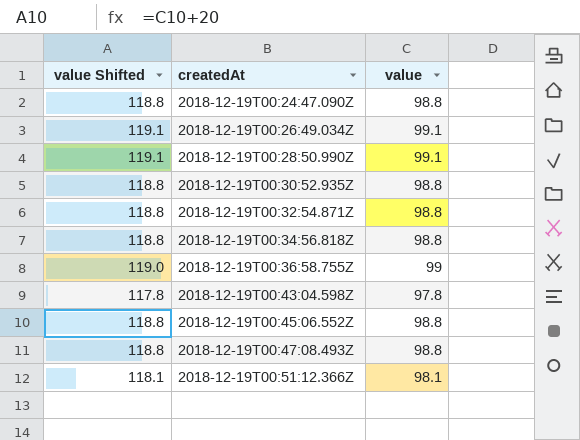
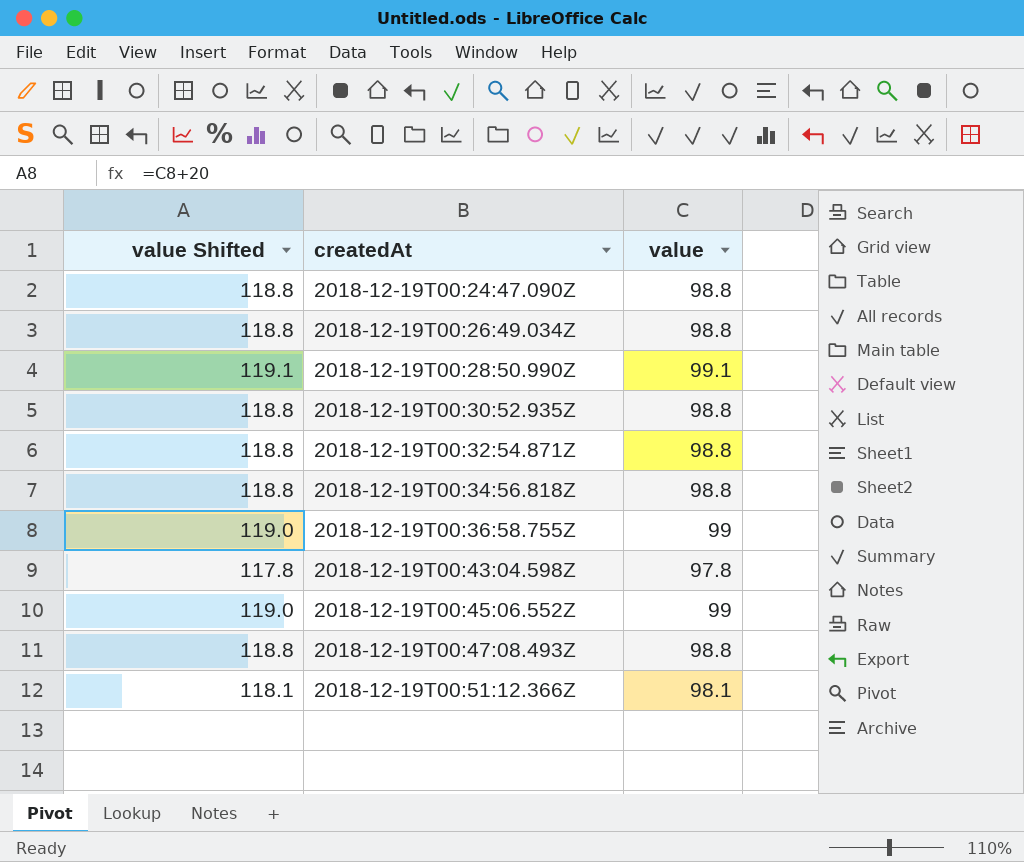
2018-12-19T00:26:49.034Z | value Shifted: 119.1 -> 118.8
2018-12-19T00:26:49.034Z | value: 99.1 -> 98.8
2018-12-19T00:45:06.552Z | value Shifted: 118.8 -> 119.0
2018-12-19T00:45:06.552Z | value: 98.8 -> 99

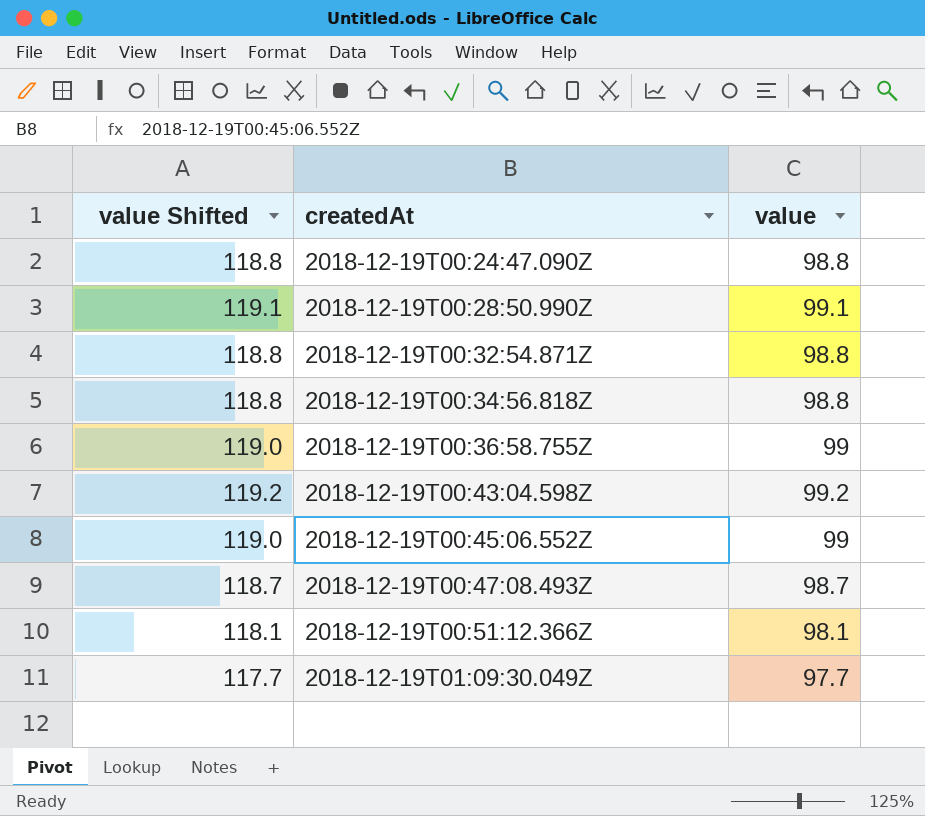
row 2018-12-19T00:26:49.034Z: 118.8 | 98.8 -> none
row 2018-12-19T00:30:52.935Z: 118.8 | 98.8 -> none
2018-12-19T00:43:04.598Z | value Shifted: 117.8 -> 119.2
2018-12-19T00:43:04.598Z | value: 97.8 -> 99.2
2018-12-19T00:47:08.493Z | value Shifted: 118.8 -> 118.7
2018-12-19T00:47:08.493Z | value: 98.8 -> 98.7
row 2018-12-19T01:09:30.049Z: none -> 117.7 | 97.7

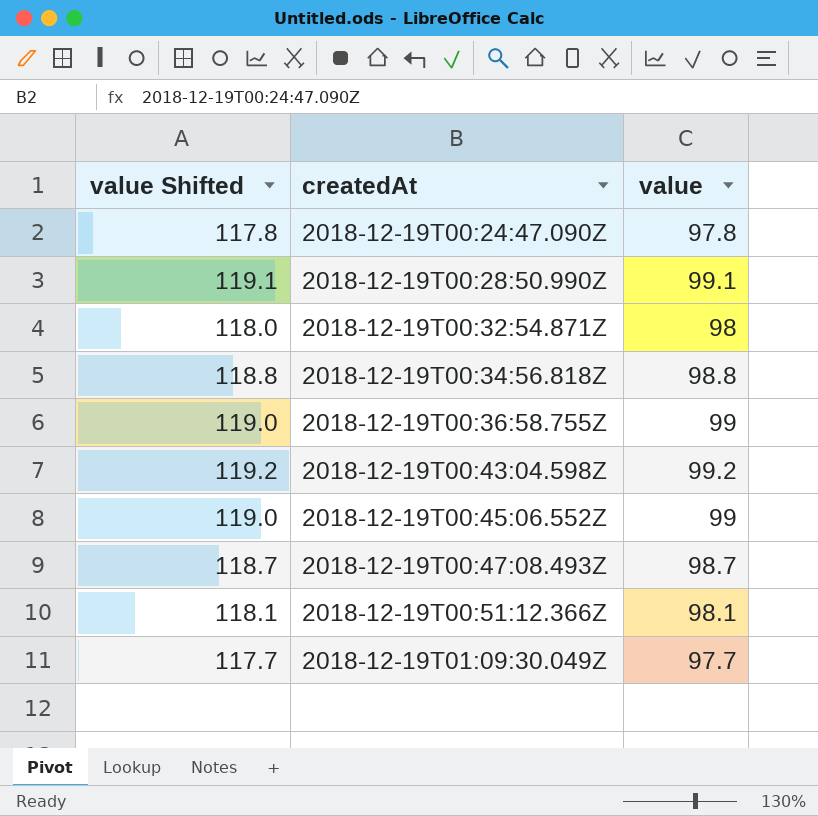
2018-12-19T00:24:47.090Z | value Shifted: 118.8 -> 117.8
2018-12-19T00:24:47.090Z | value: 98.8 -> 97.8
2018-12-19T00:32:54.871Z | value Shifted: 118.8 -> 118.0
2018-12-19T00:32:54.871Z | value: 98.8 -> 98

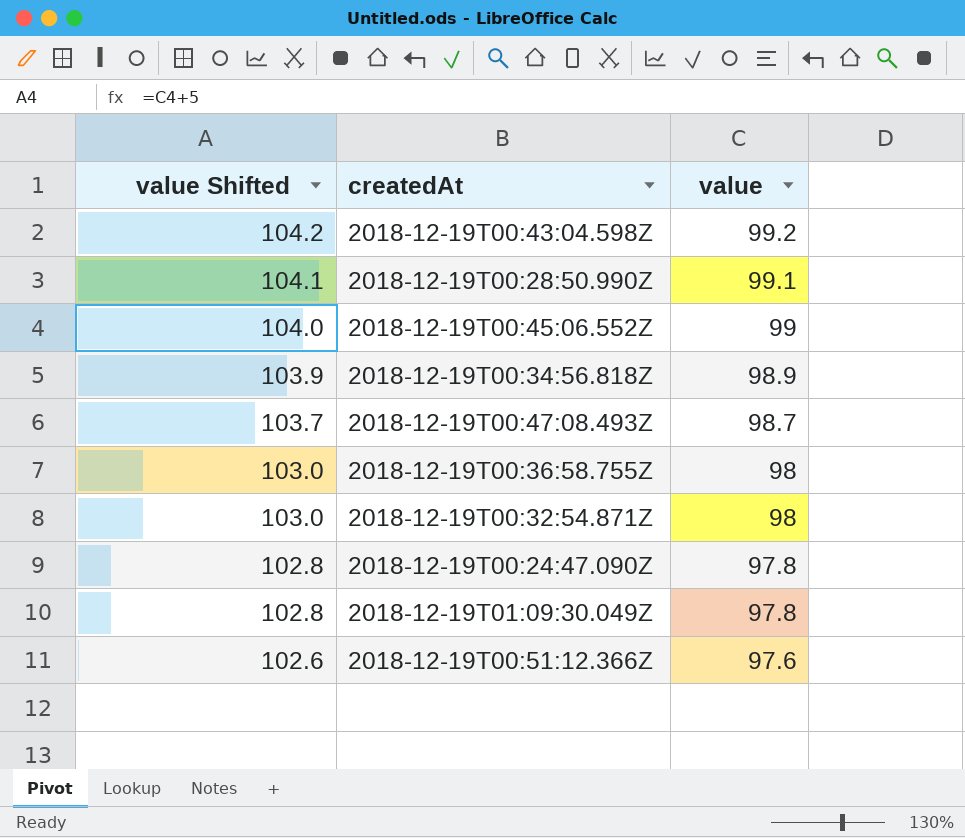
row order: createdAt ascending -> value Shifted descending
column value Shifted | formula: [value] + 20 -> [value] + 5
2018-12-19T00:34:56.818Z | value: 98.8 -> 98.9
2018-12-19T00:36:58.755Z | value: 99 -> 98
2018-12-19T01:09:30.049Z | value: 97.7 -> 97.8
2018-12-19T00:51:12.366Z | value: 98.1 -> 97.6

